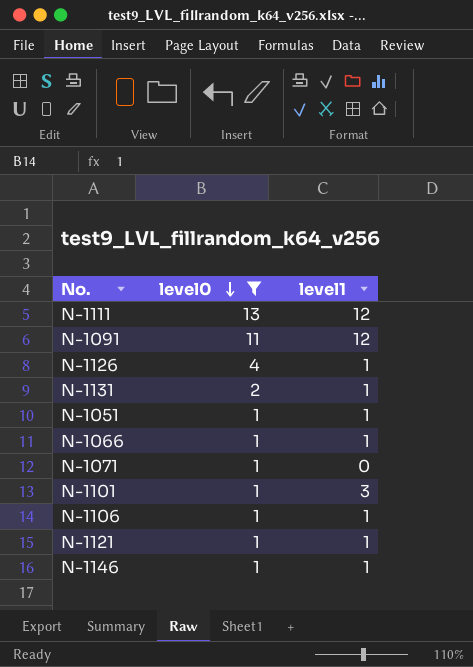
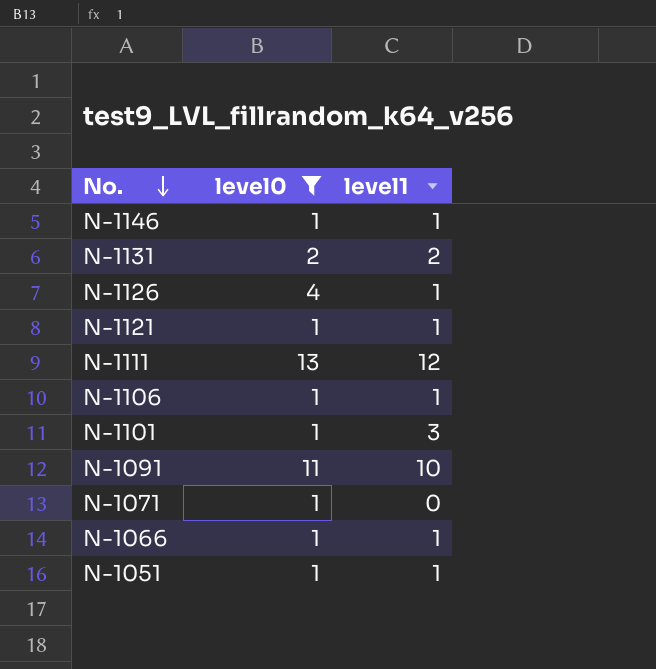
row order: level0 descending -> No. descending
N-1131 | level1: 1 -> 2
N-1091 | level1: 12 -> 10

